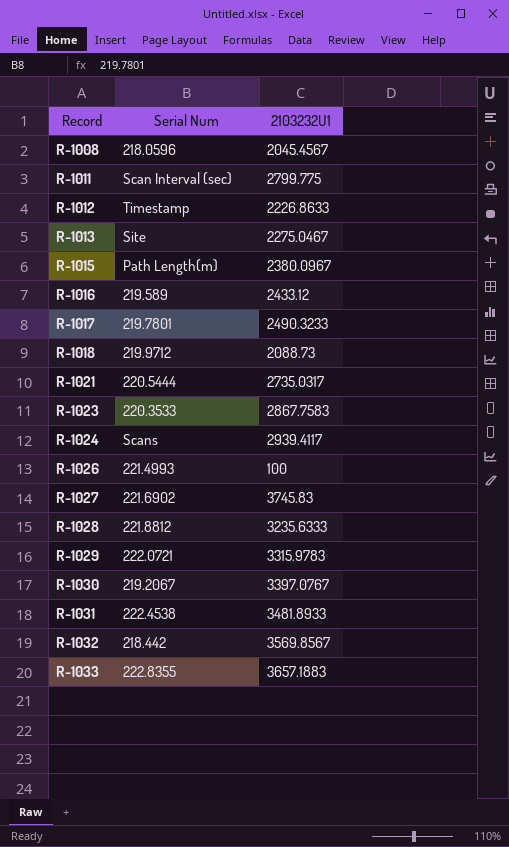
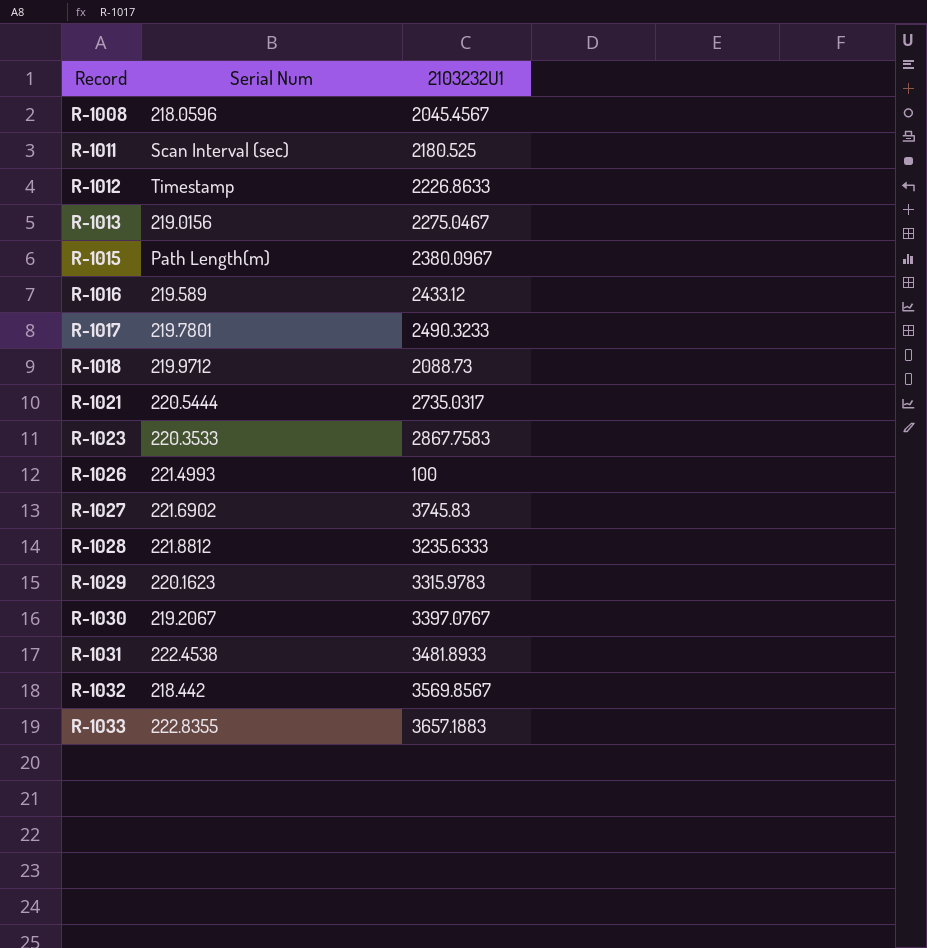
row R-1024: Scans | 2939.4117 -> none
R-1011 | 2103232U1: 2799.775 -> 2180.525
R-1013 | Serial Num: Site -> 219.0156
R-1029 | Serial Num: 222.0721 -> 220.1623

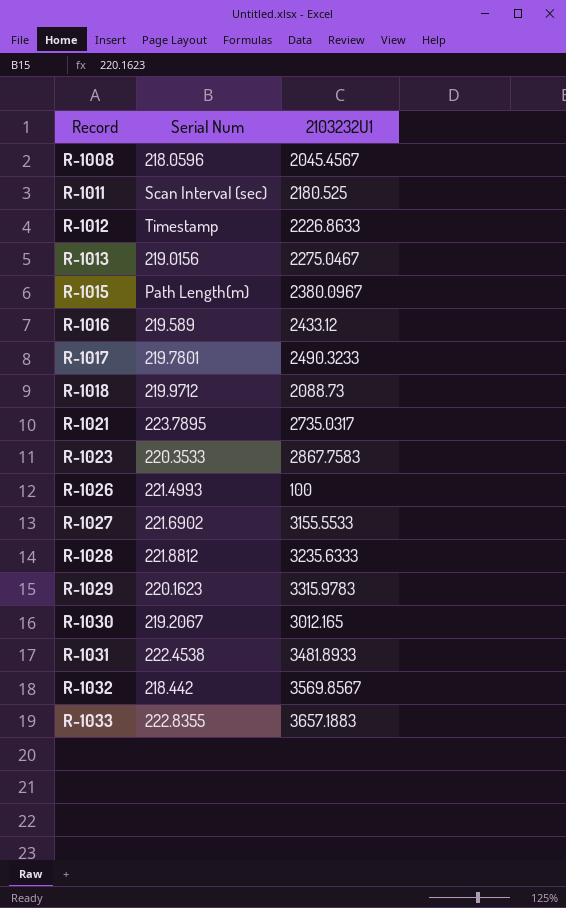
R-1021 | Serial Num: 220.5444 -> 223.7895
R-1027 | 2103232U1: 3745.83 -> 3155.5533
R-1030 | 2103232U1: 3397.0767 -> 3012.165

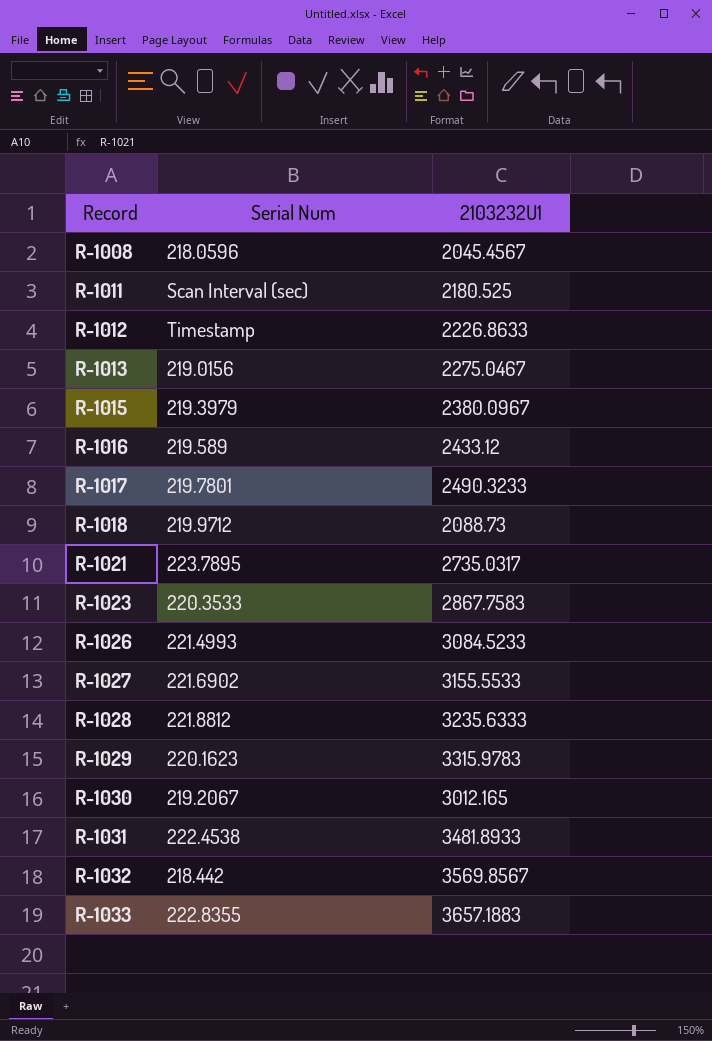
R-1015 | Serial Num: Path Length(m) -> 219.3979
R-1026 | 2103232U1: 100 -> 3084.5233

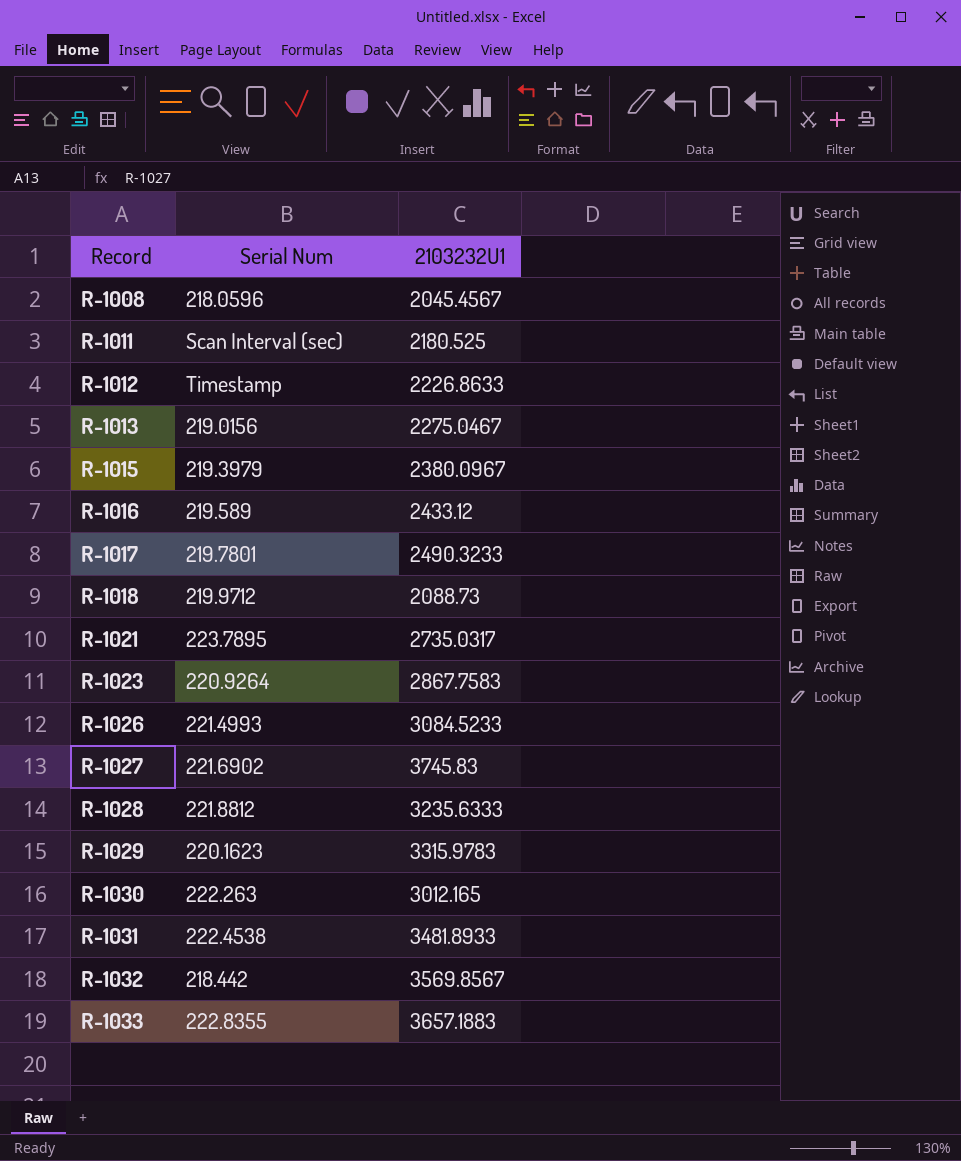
R-1023 | Serial Num: 220.3533 -> 220.9264
R-1027 | 2103232U1: 3155.5533 -> 3745.83
R-1030 | Serial Num: 219.2067 -> 222.263

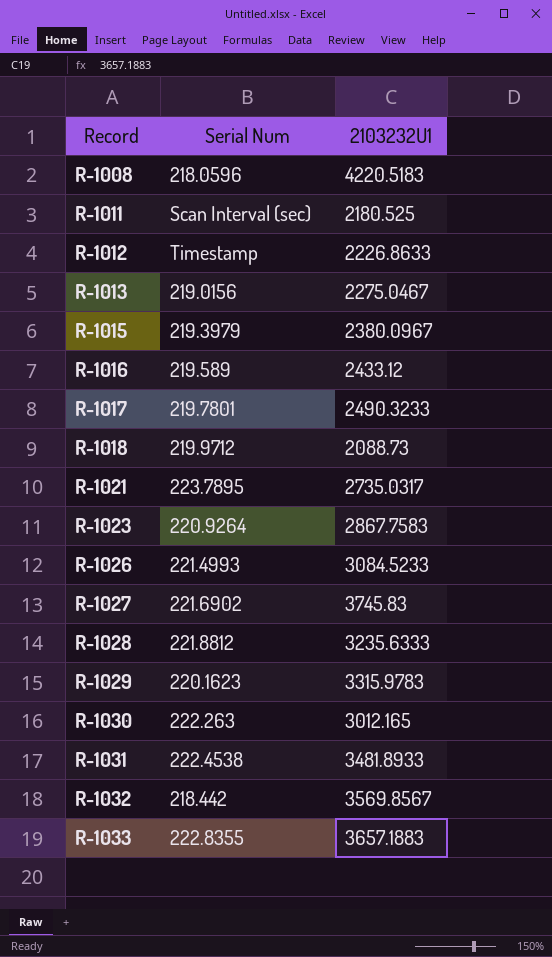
R-1008 | 2103232U1: 2045.4567 -> 4220.5183

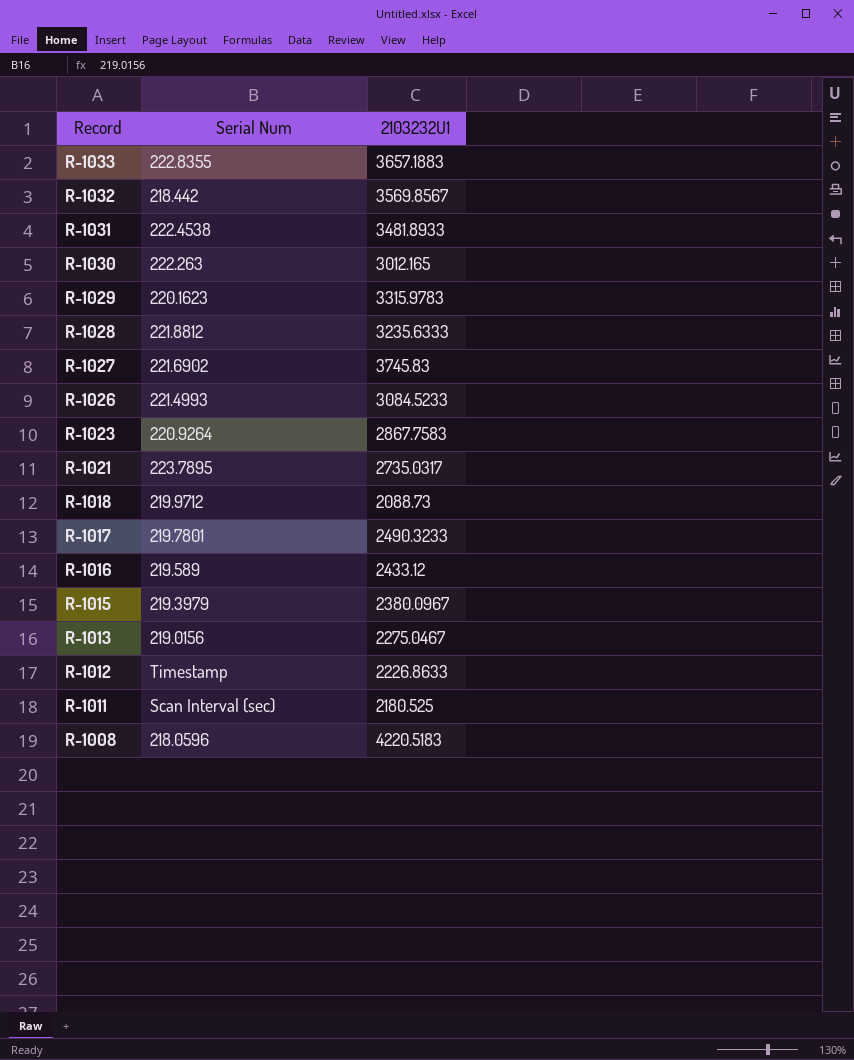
row order: Record ascending -> Record descending

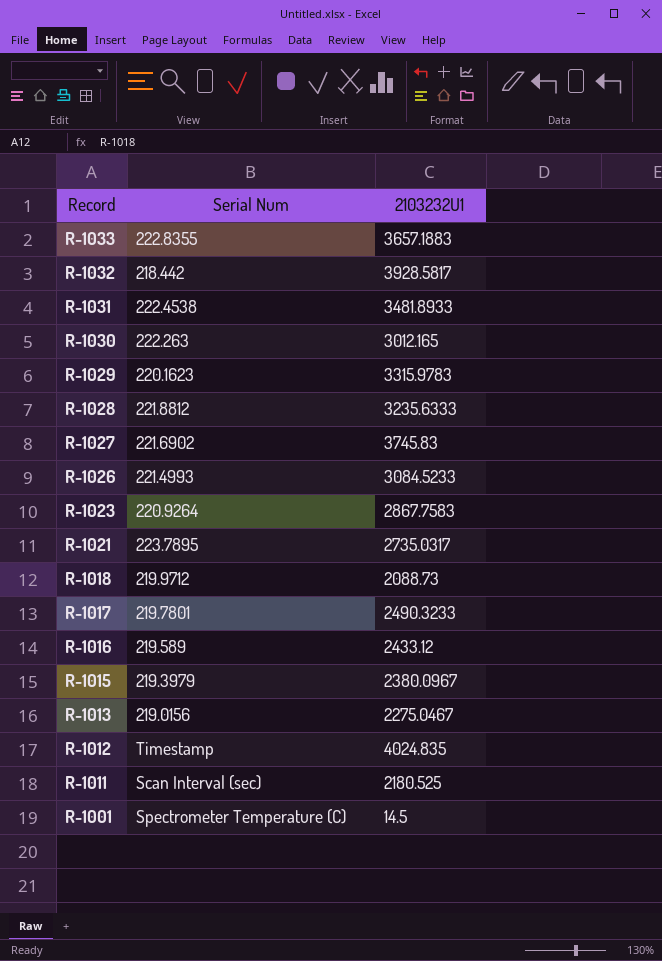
row R-1008: 218.0596 | 4220.5183 -> none
R-1032 | 2103232U1: 3569.8567 -> 3928.5817
R-1012 | 2103232U1: 2226.8633 -> 4024.835
row R-1001: none -> Spectrometer Temperature (C) | 14.5

